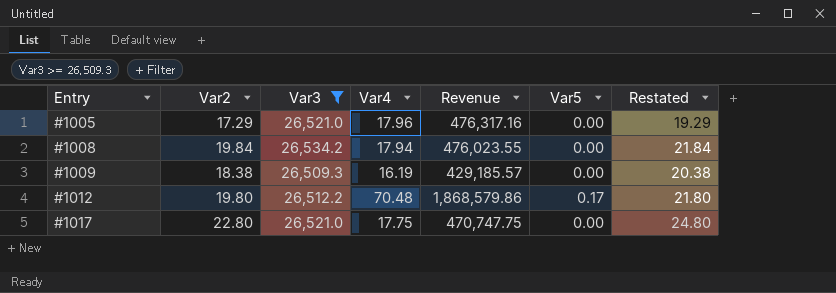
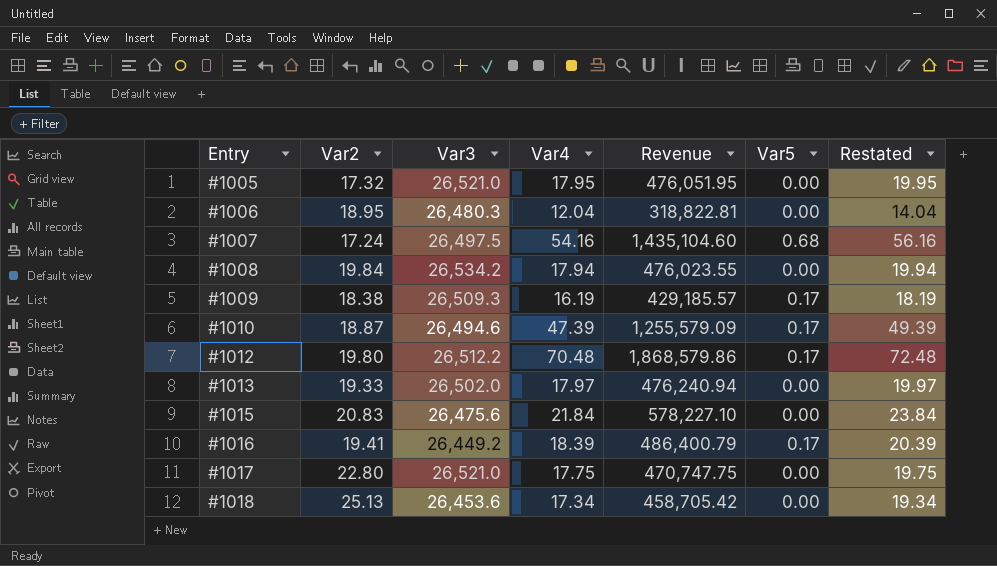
filter: Var3 >= 26,509.3 -> none
column Restated | formula: [Var2] + 2 -> [Var4] + 2
#1005 | Var2: 17.29 -> 17.32
#1005 | Var4: 17.96 -> 17.95
#1005 | Revenue: 476,317.16 -> 476,051.95
#1009 | Var5: 0.00 -> 0.17

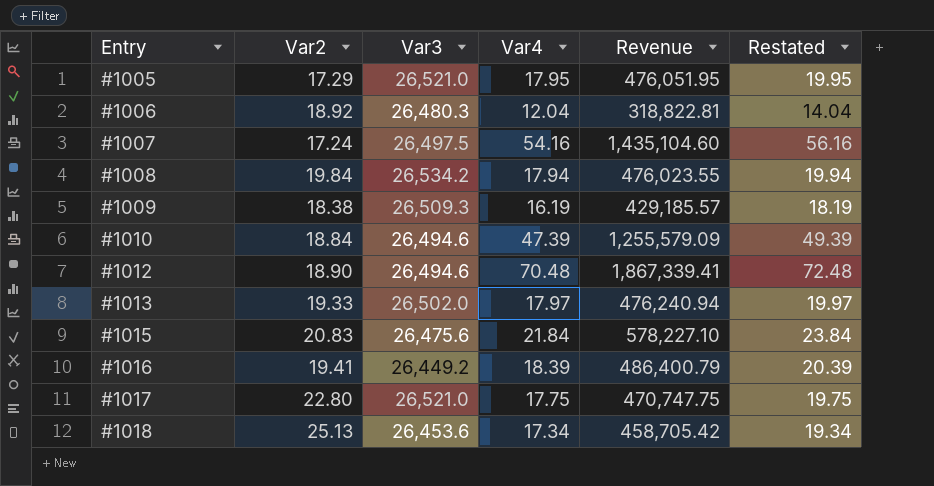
column Var5 | position: 6 -> none
#1005 | Var2: 17.32 -> 17.29
#1006 | Var2: 18.95 -> 18.92
#1010 | Var2: 18.87 -> 18.84
#1012 | Var2: 19.80 -> 18.90
#1012 | Var3: 26,512.2 -> 26,494.6
#1012 | Revenue: 1,868,579.86 -> 1,867,339.41

